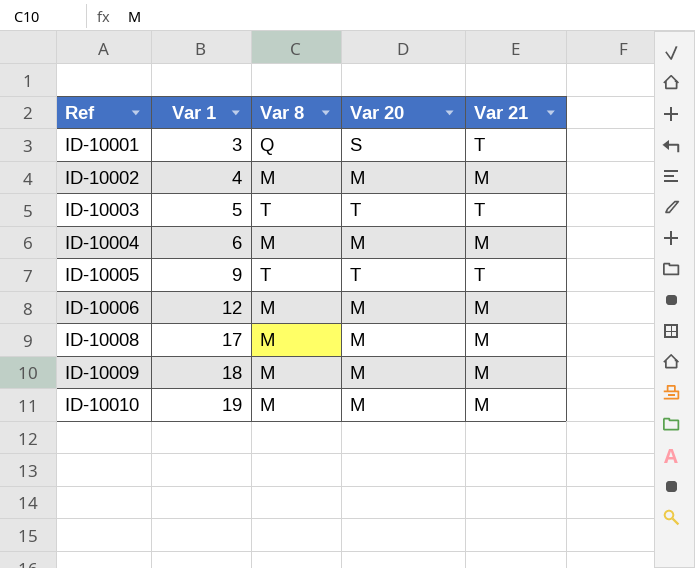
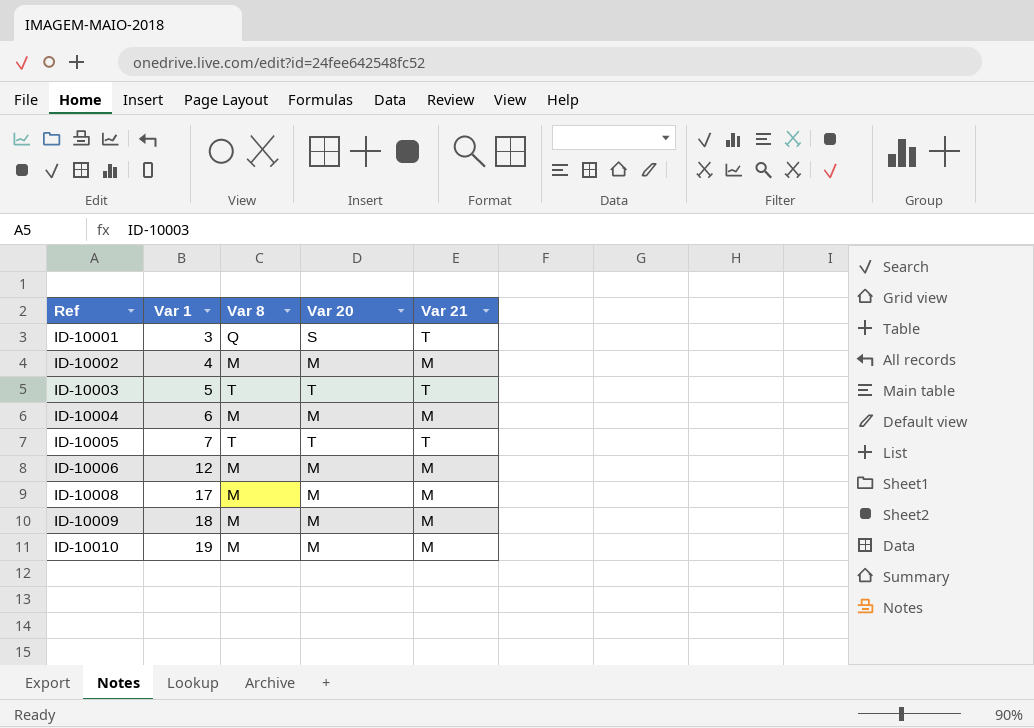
ID-10005 | Var 1: 9 -> 7

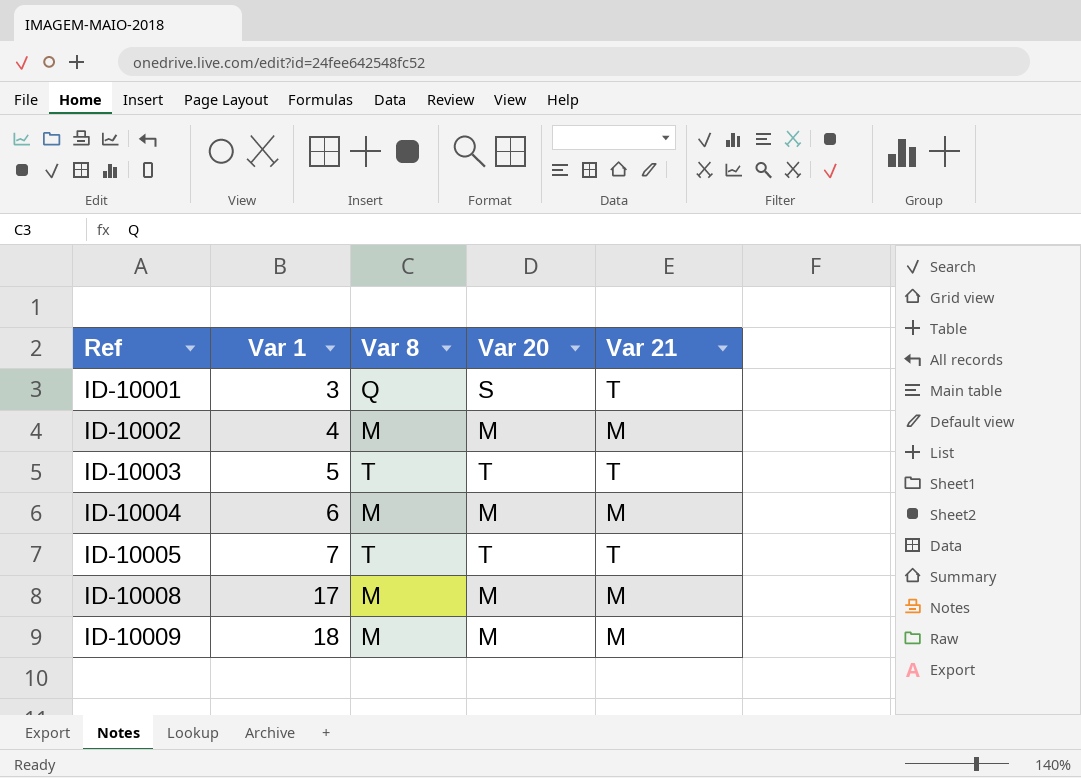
row ID-10006: 12 | M | M | M -> none
row ID-10010: 19 | M | M | M -> none

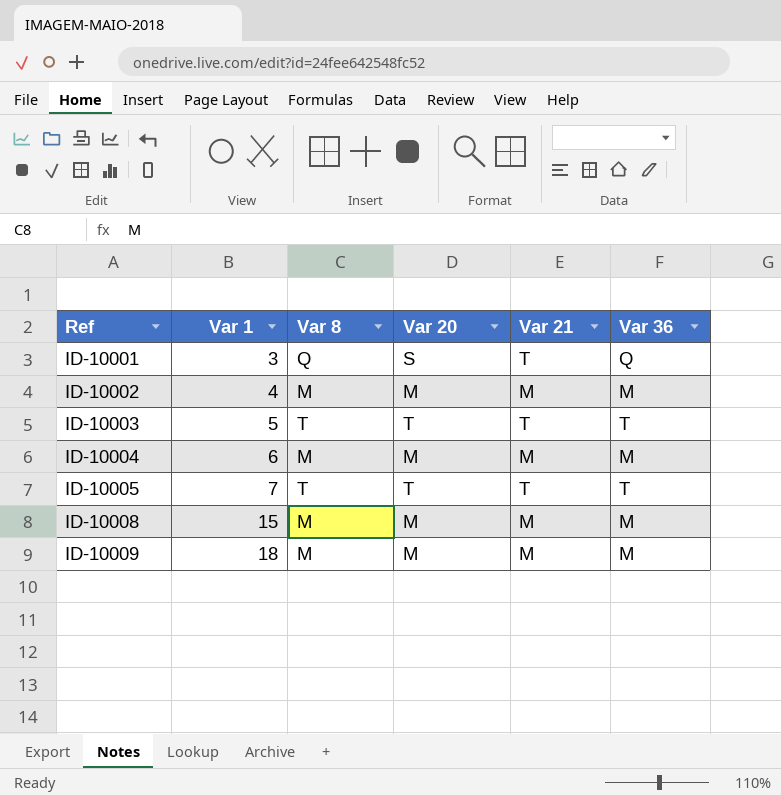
column Var 36 | position: none -> 6
ID-10008 | Var 1: 17 -> 15

